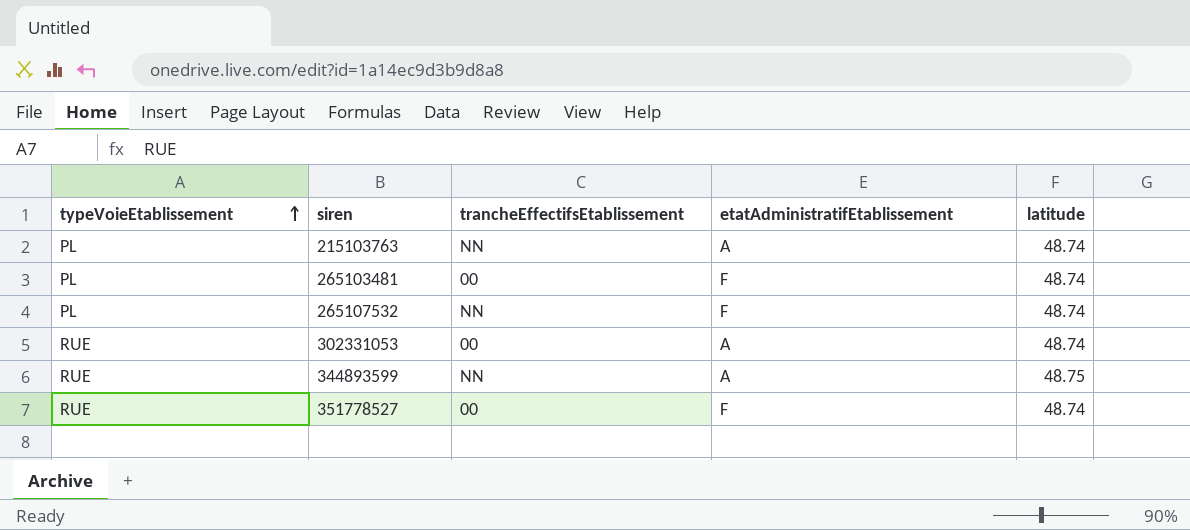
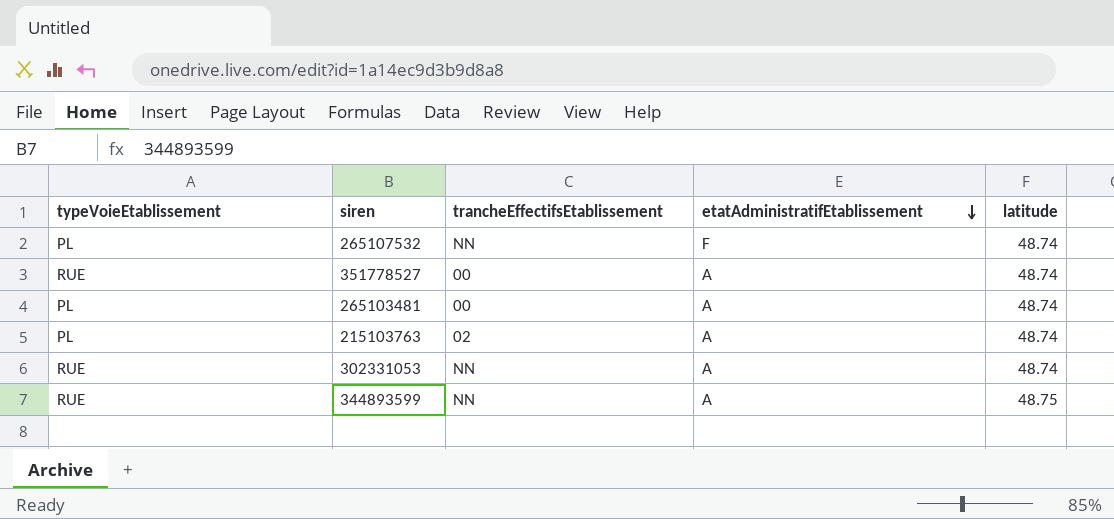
row order: typeVoieEtablissement ascending -> etatAdministratifEtablissement descending
351778527 | etatAdministratifEtablissement: F -> A
265103481 | etatAdministratifEtablissement: F -> A
215103763 | trancheEffectifsEtablissement: NN -> 02
302331053 | trancheEffectifsEtablissement: 00 -> NN

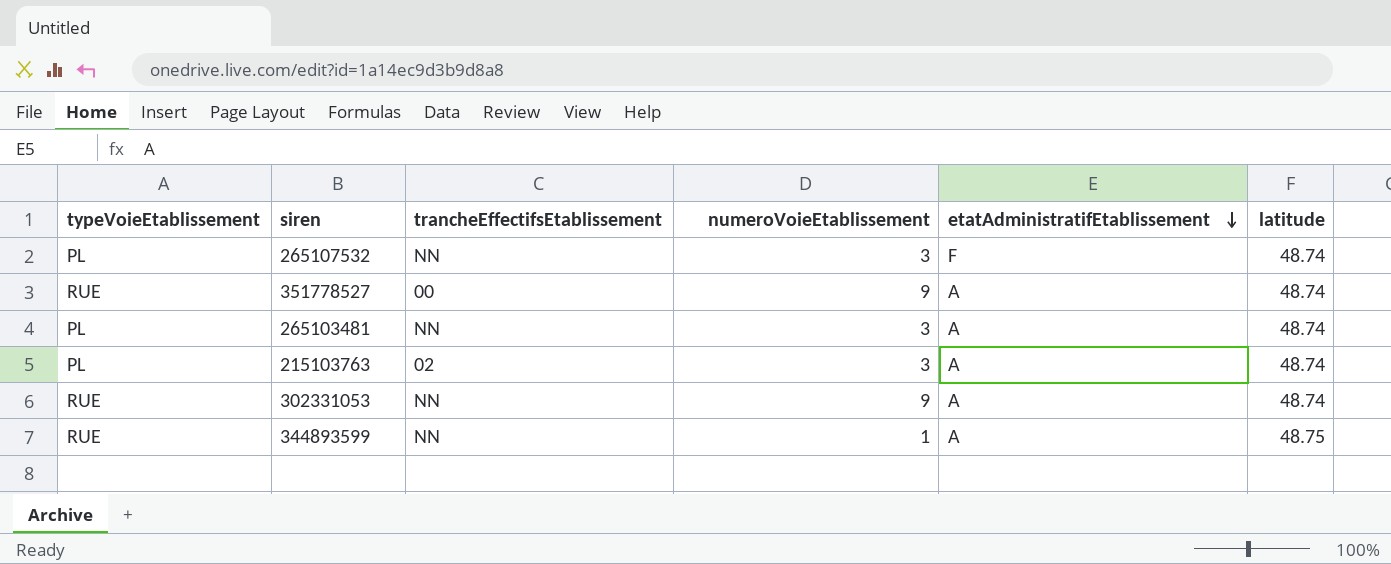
column numeroVoieEtablissement | position: none -> 4
265103481 | trancheEffectifsEtablissement: 00 -> NN

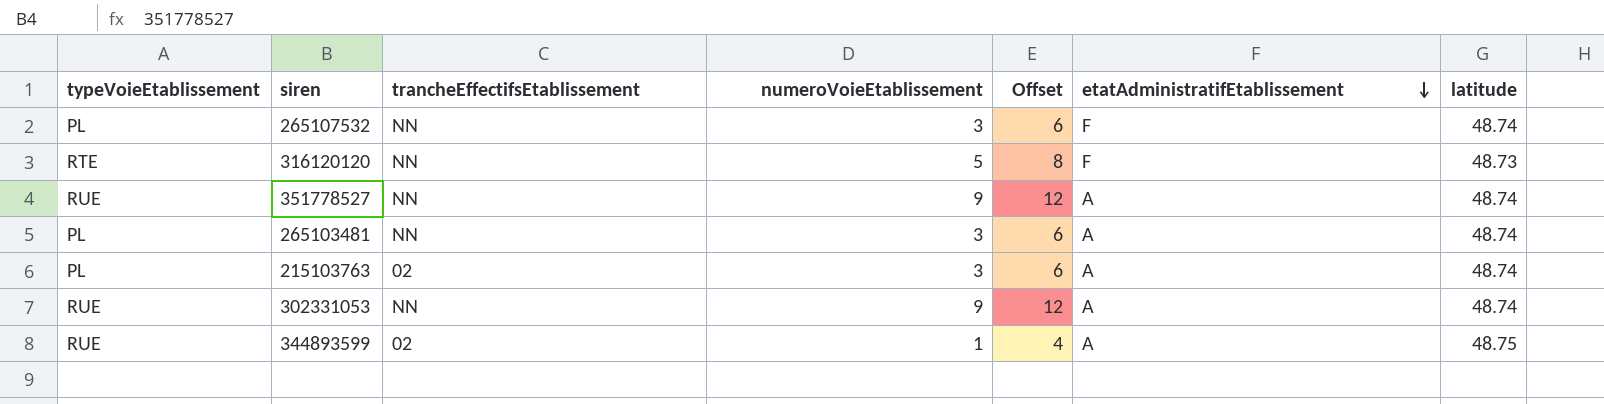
column Offset | formula: none -> [numeroVoieEtablissement] + 3
row 316120120: none -> RTE | NN | 5 | 8 | F | 48.73
351778527 | trancheEffectifsEtablissement: 00 -> NN
344893599 | trancheEffectifsEtablissement: NN -> 02

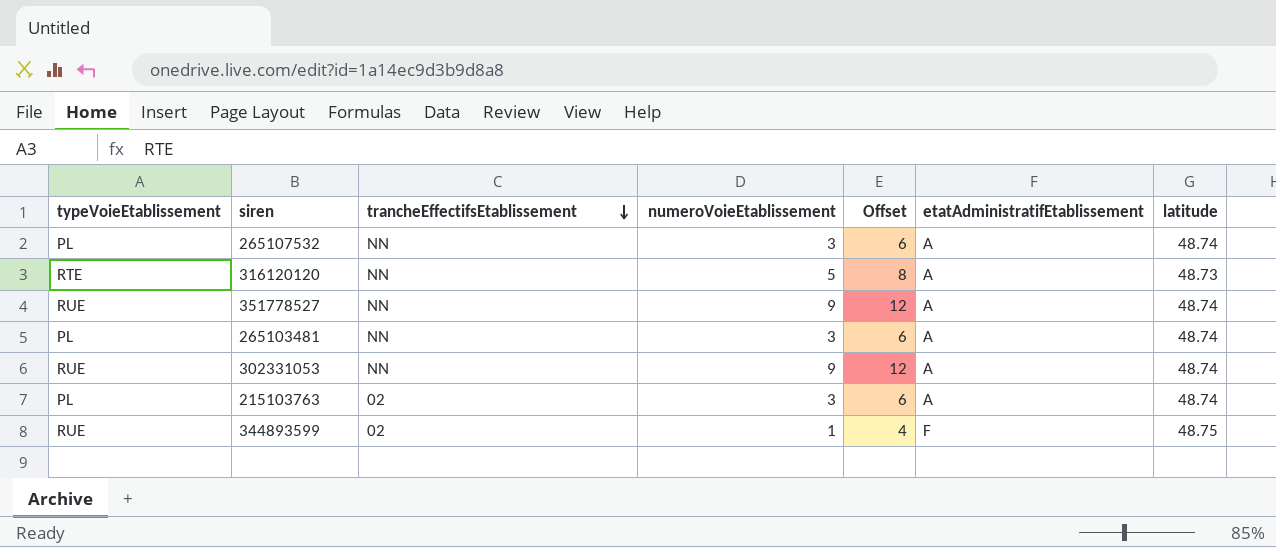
row order: etatAdministratifEtablissement descending -> trancheEffectifsEtablissement descending
265107532 | etatAdministratifEtablissement: F -> A
316120120 | etatAdministratifEtablissement: F -> A
344893599 | etatAdministratifEtablissement: A -> F

